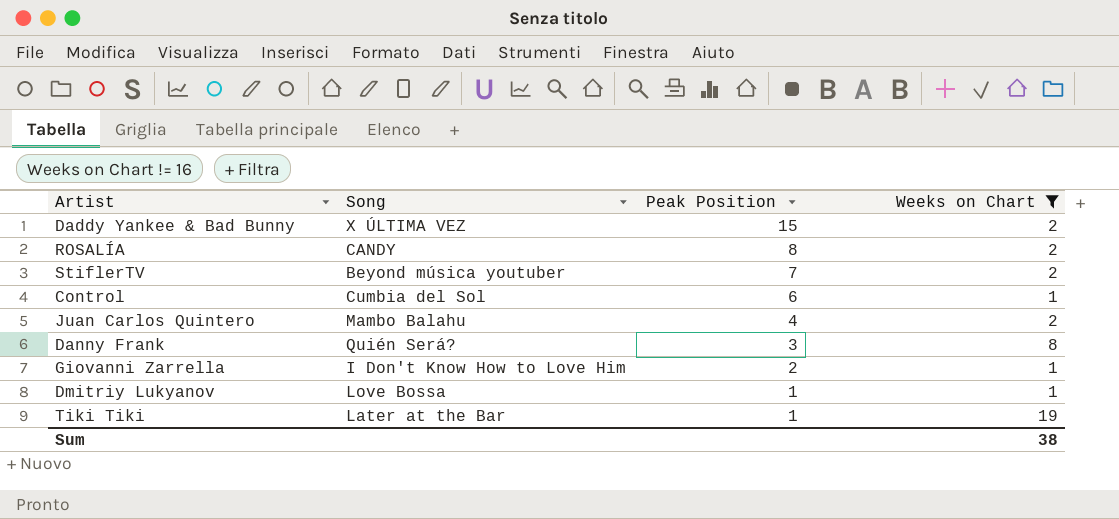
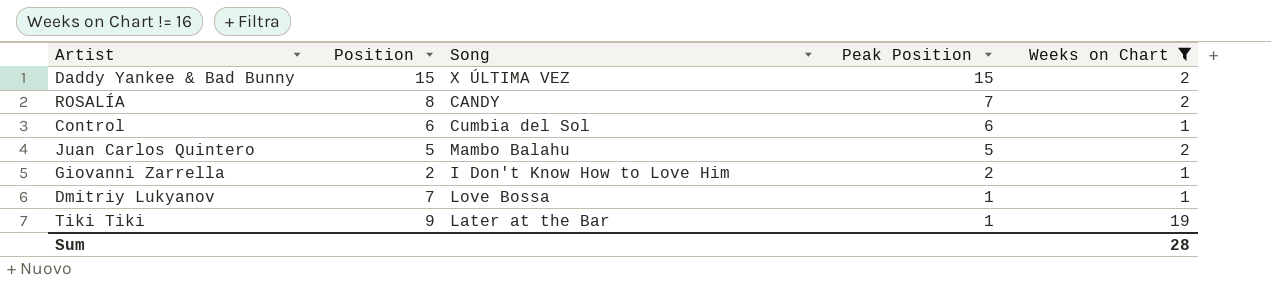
column Position | position: none -> 2
row StiflerTV: Beyond música youtuber | 7 | 2 -> none
row Danny Frank: Quién Será? | 3 | 8 -> none
ROSALÍA | Peak Position: 8 -> 7
Juan Carlos Quintero | Peak Position: 4 -> 5
Sum | Weeks on Chart: 38 -> 28

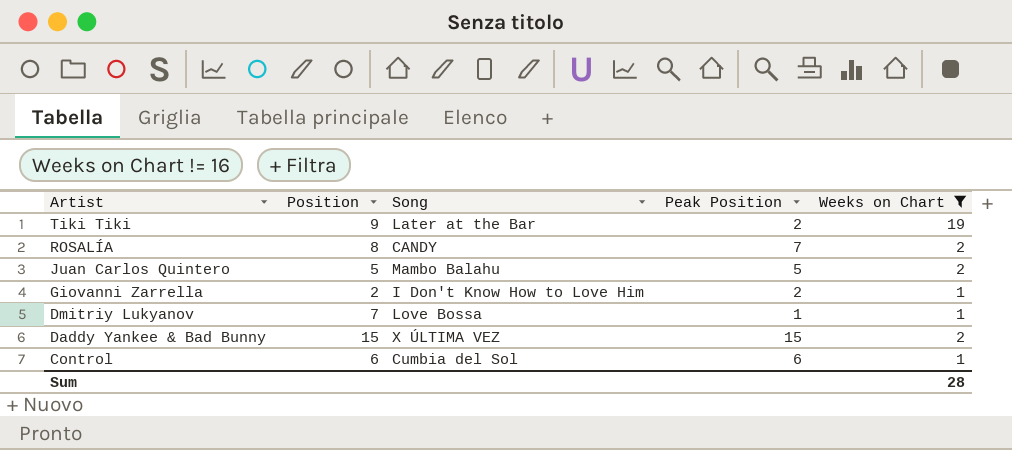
row order: Peak Position descending -> Artist descending
Tiki Tiki | Peak Position: 1 -> 2

